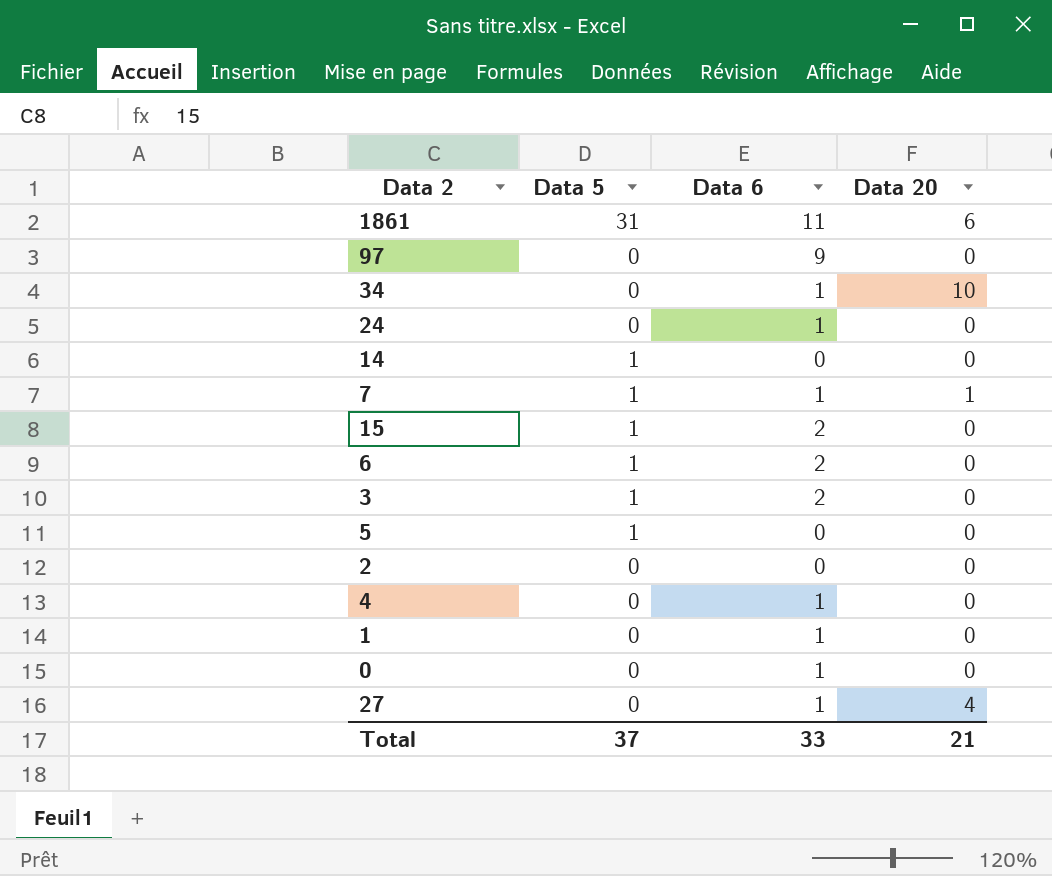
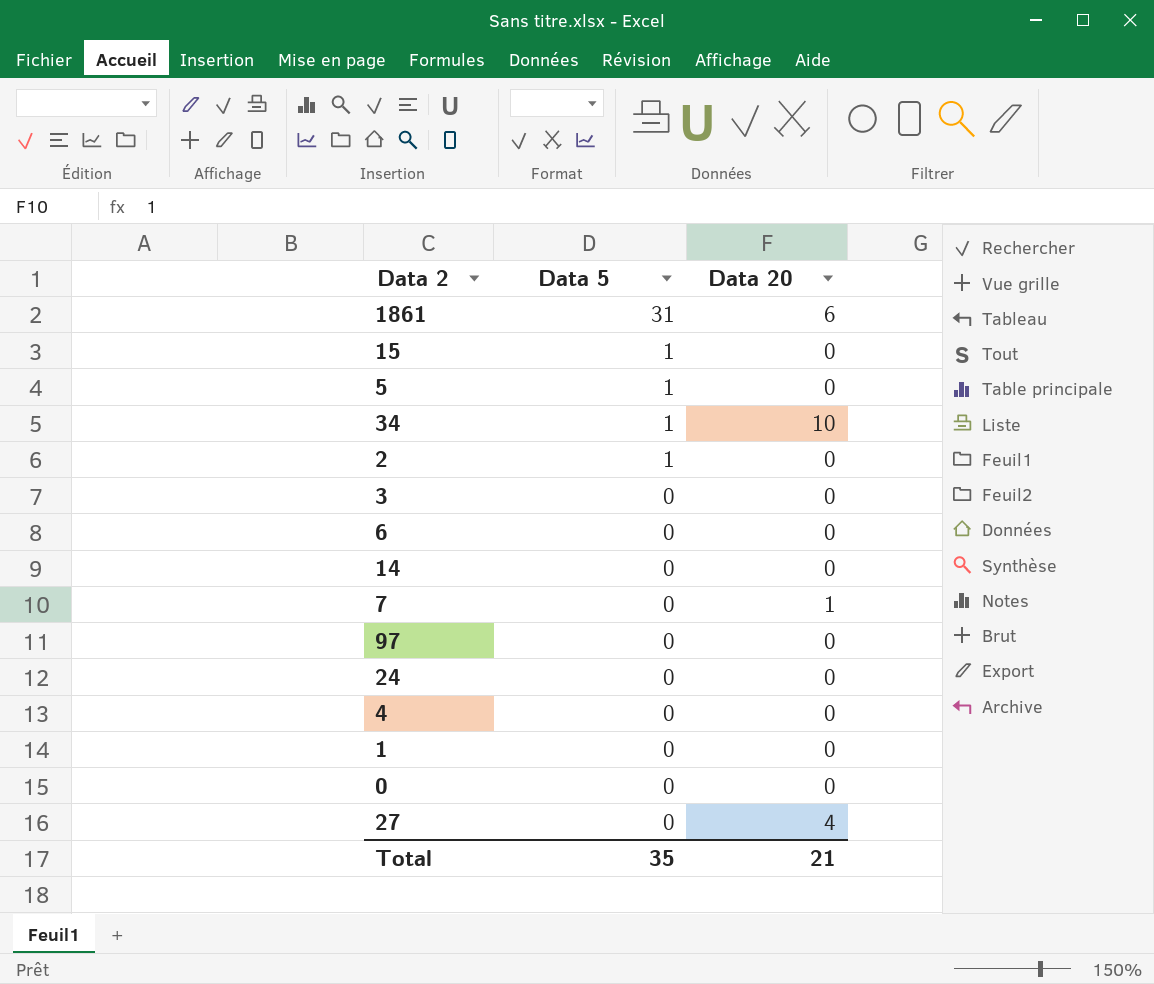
row order: none -> Data 5 descending
column Data 6 | position: 3 -> none
34 | Data 5: 0 -> 1
2 | Data 5: 0 -> 1
3 | Data 5: 1 -> 0
6 | Data 5: 1 -> 0
14 | Data 5: 1 -> 0
7 | Data 5: 1 -> 0
Total | Data 5: 37 -> 35

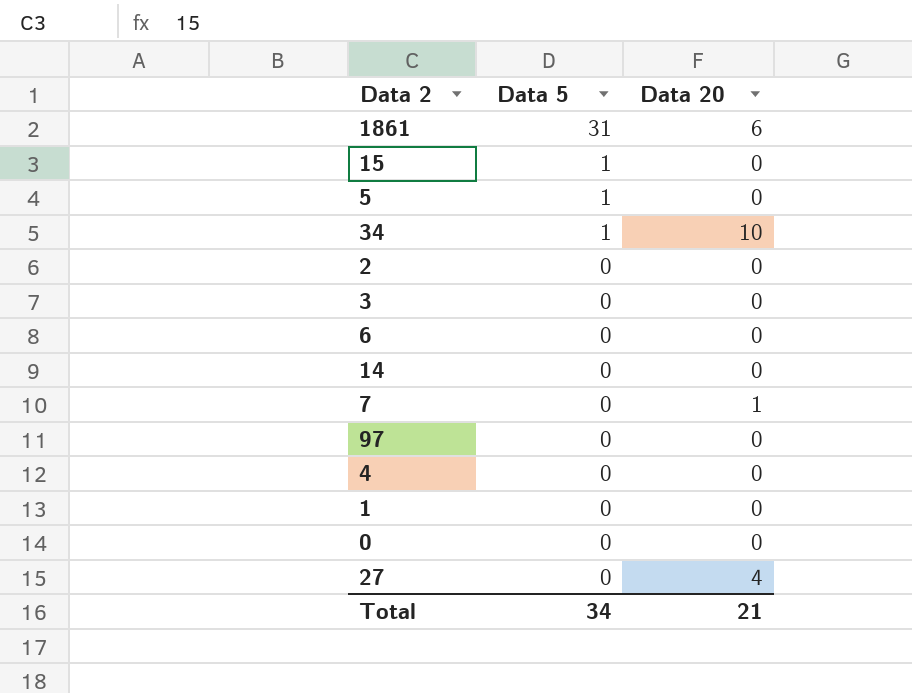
row 24: 0 | 0 -> none
2 | Data 5: 1 -> 0
Total | Data 5: 35 -> 34

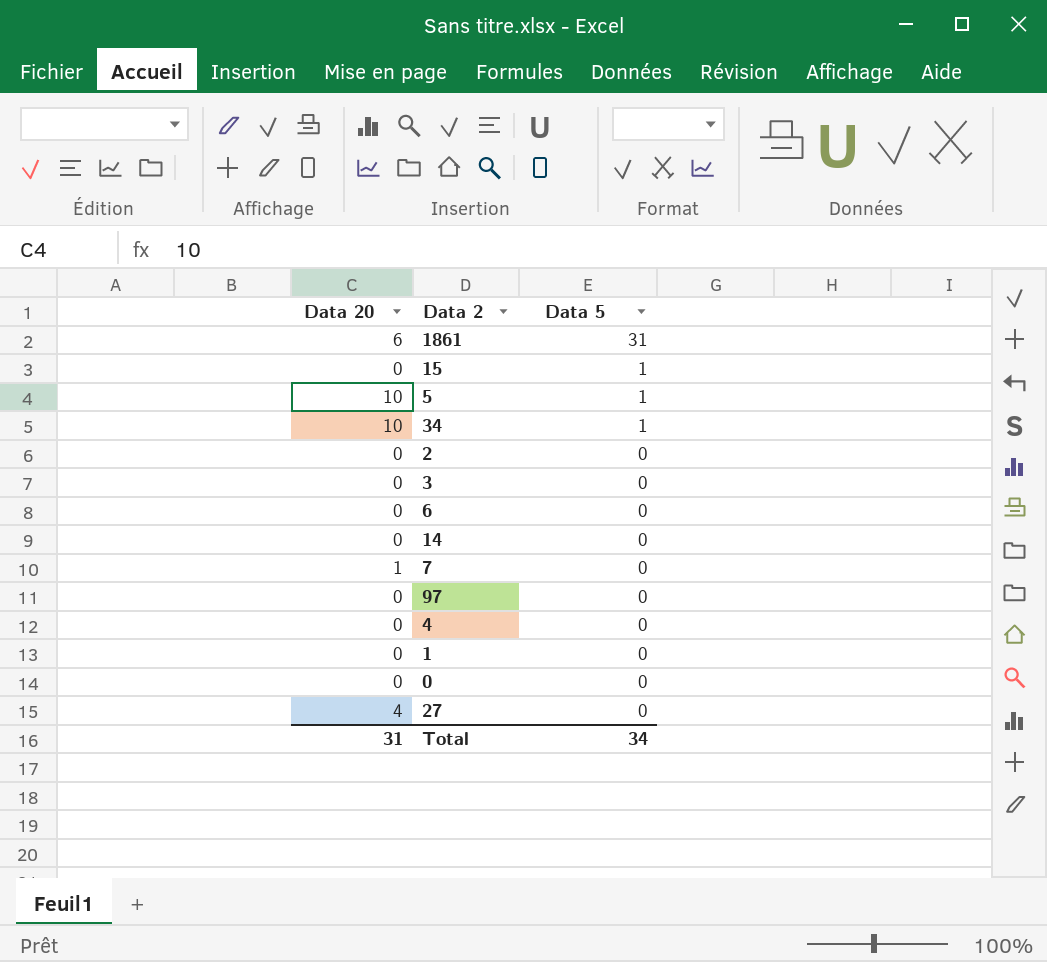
column Data 20 | position: 3 -> 1
5 | Data 20: 0 -> 10
Total | Data 20: 21 -> 31

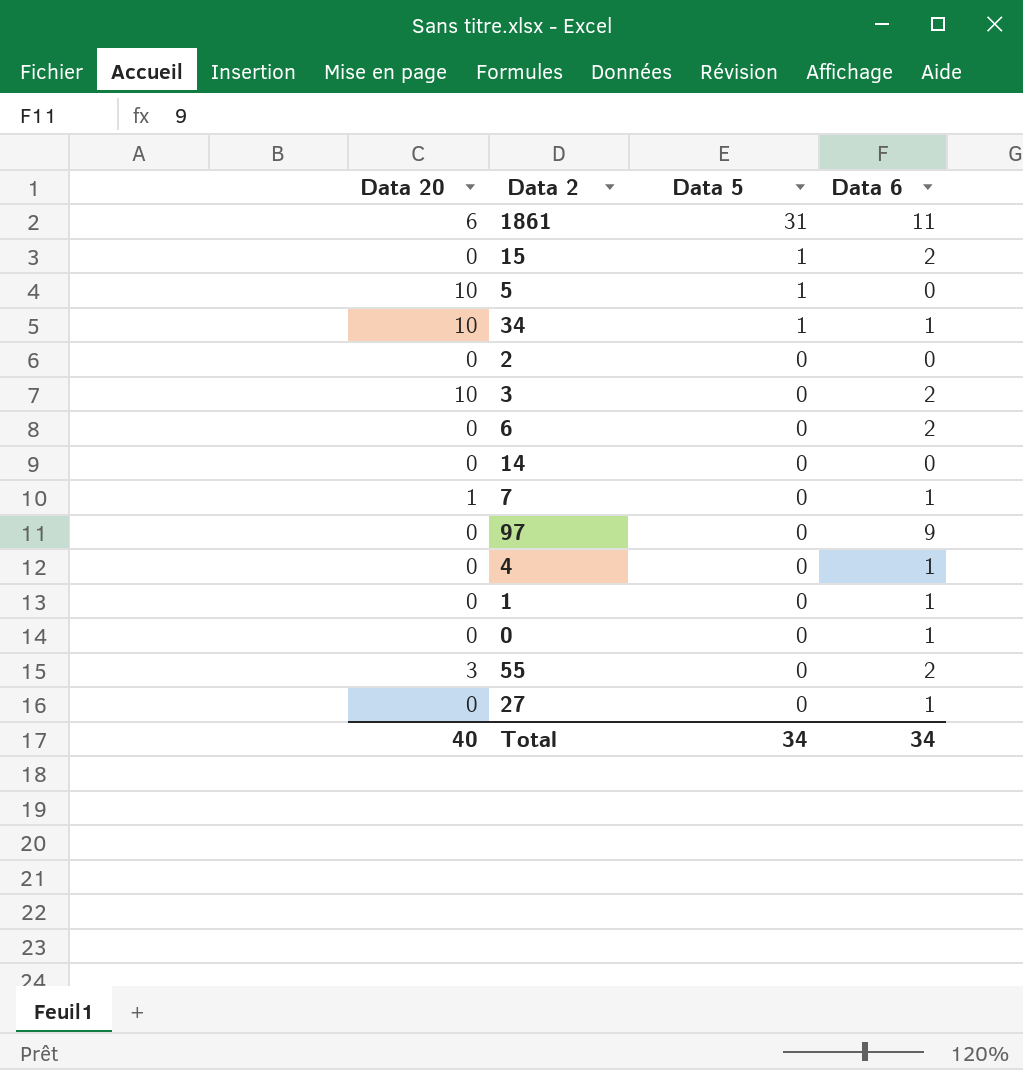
column Data 6 | position: none -> 4
3 | Data 20: 0 -> 10
row 55: none -> 3 | 0 | 2
27 | Data 20: 4 -> 0
Total | Data 20: 31 -> 40

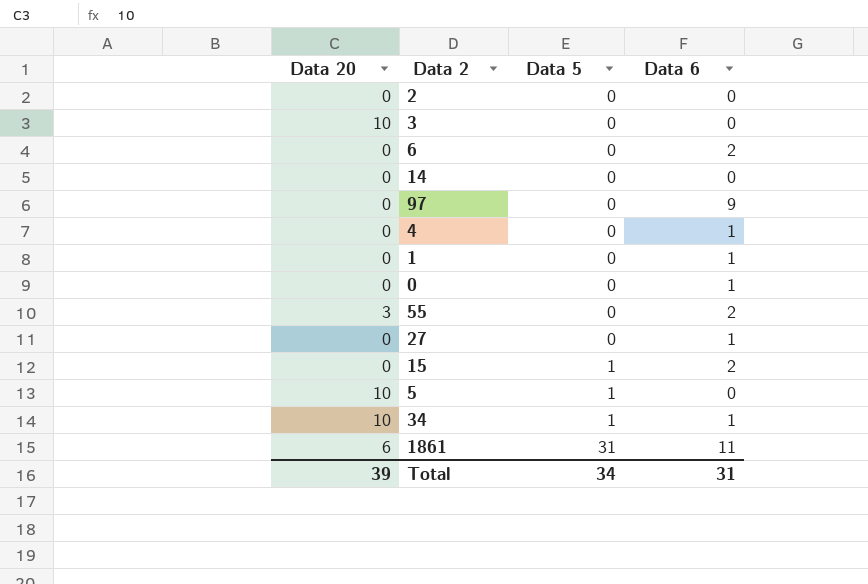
row order: Data 5 descending -> Data 5 ascending
row 7: 1 | 0 | 1 -> none
3 | Data 6: 2 -> 0
Total | Data 20: 40 -> 39
Total | Data 6: 34 -> 31

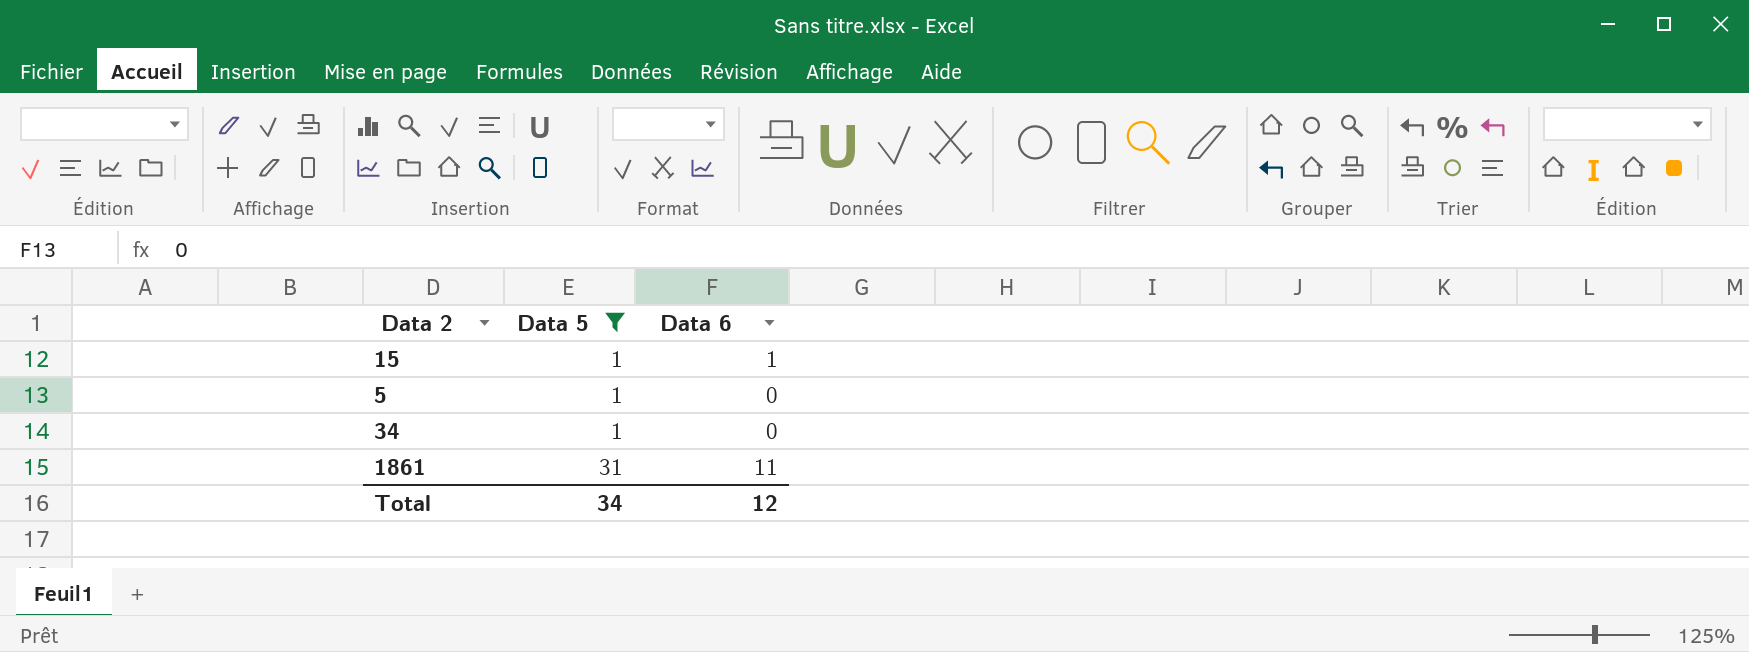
filter: none -> Data 5 != 0
column Data 20 | position: 1 -> none
15 | Data 6: 2 -> 1
34 | Data 6: 1 -> 0
Total | Data 6: 31 -> 12

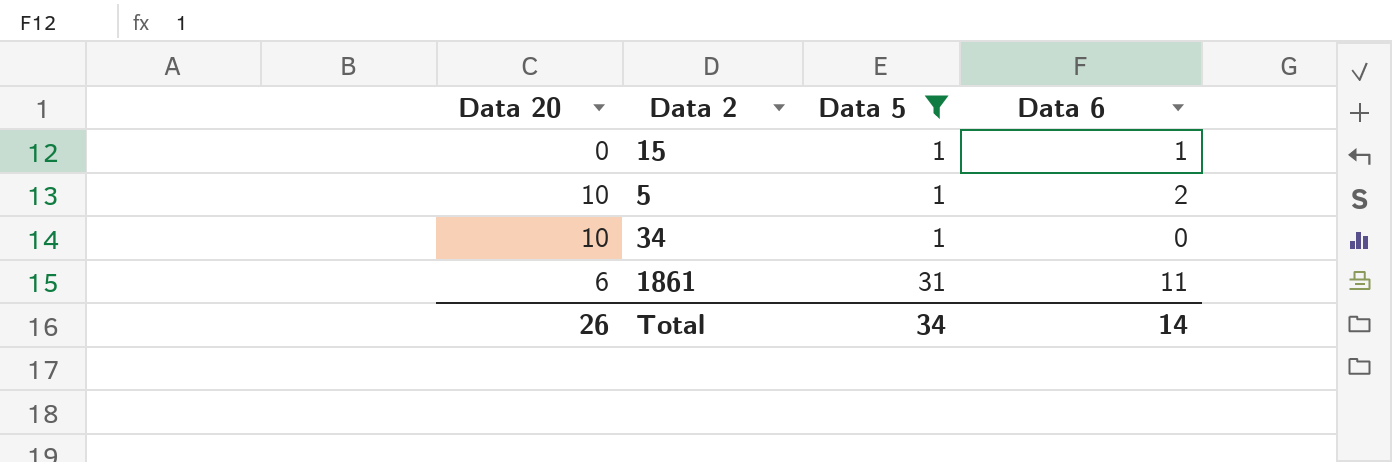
column Data 20 | position: none -> 1
5 | Data 6: 0 -> 2
Total | Data 6: 12 -> 14

